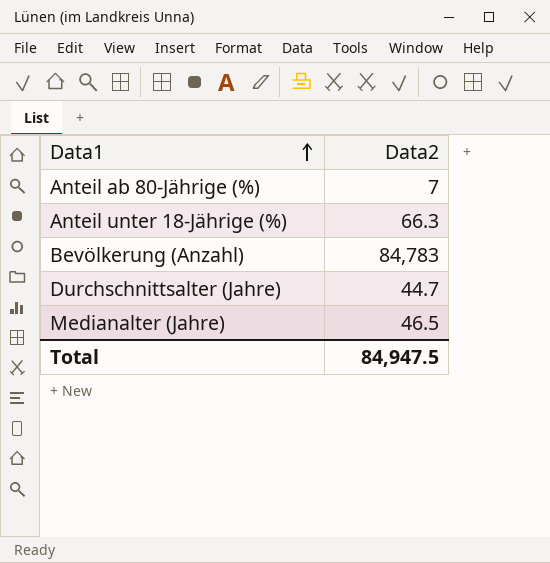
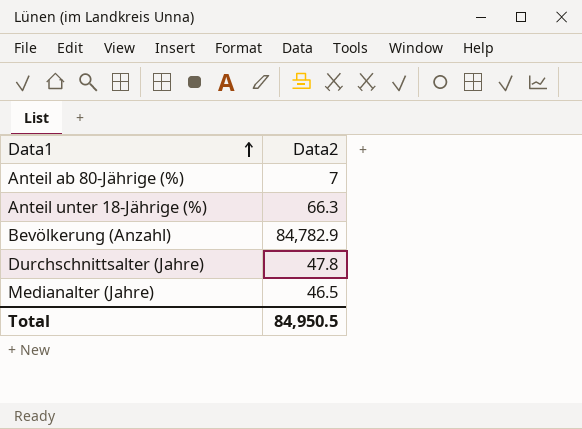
Bevölkerung (Anzahl) | Data2: 84,783 -> 84,782.9
Durchschnittsalter (Jahre) | Data2: 44.7 -> 47.8
Total | Data2: 84,947.5 -> 84,950.5

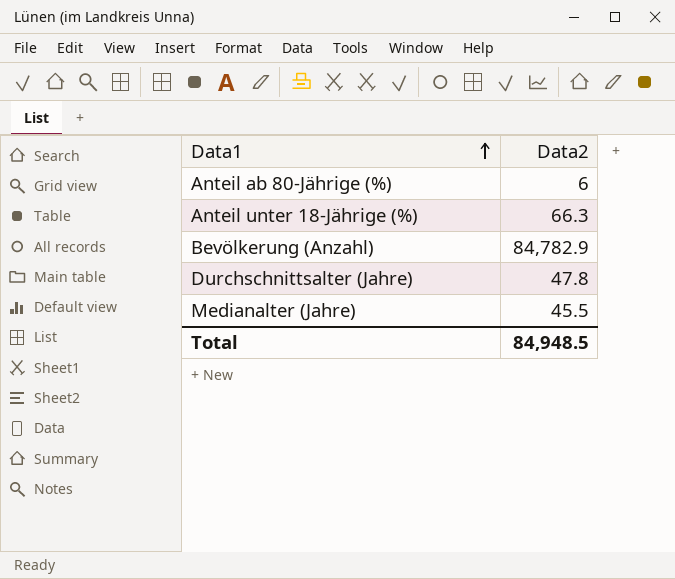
Anteil ab 80-Jährige (%) | Data2: 7 -> 6
Medianalter (Jahre) | Data2: 46.5 -> 45.5
Total | Data2: 84,950.5 -> 84,948.5

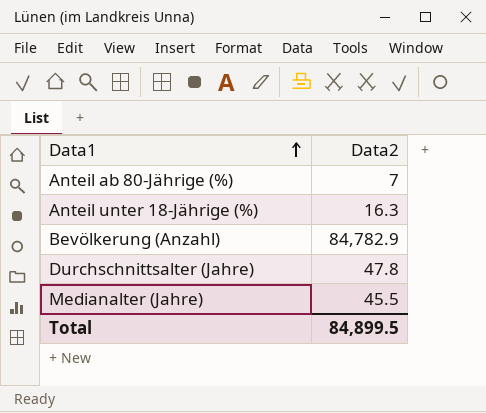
Anteil ab 80-Jährige (%) | Data2: 6 -> 7
Anteil unter 18-Jährige (%) | Data2: 66.3 -> 16.3
Total | Data2: 84,948.5 -> 84,899.5

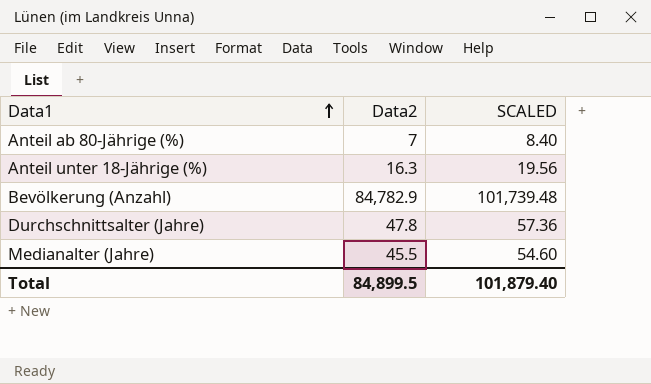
column SCALED | formula: none -> [Data2] * 1.2

